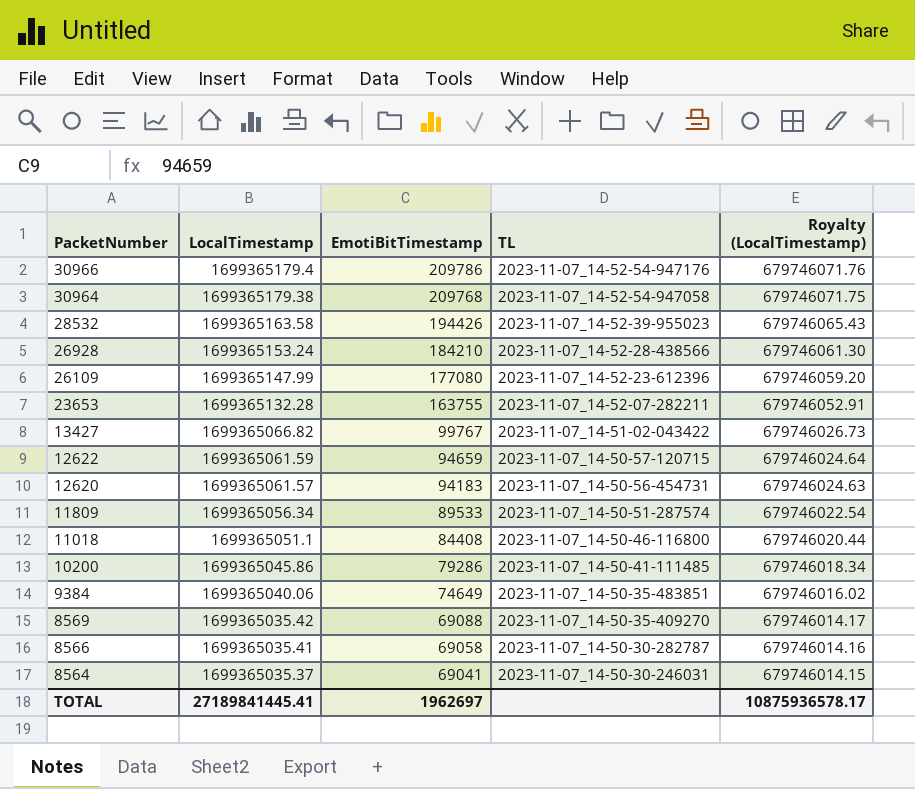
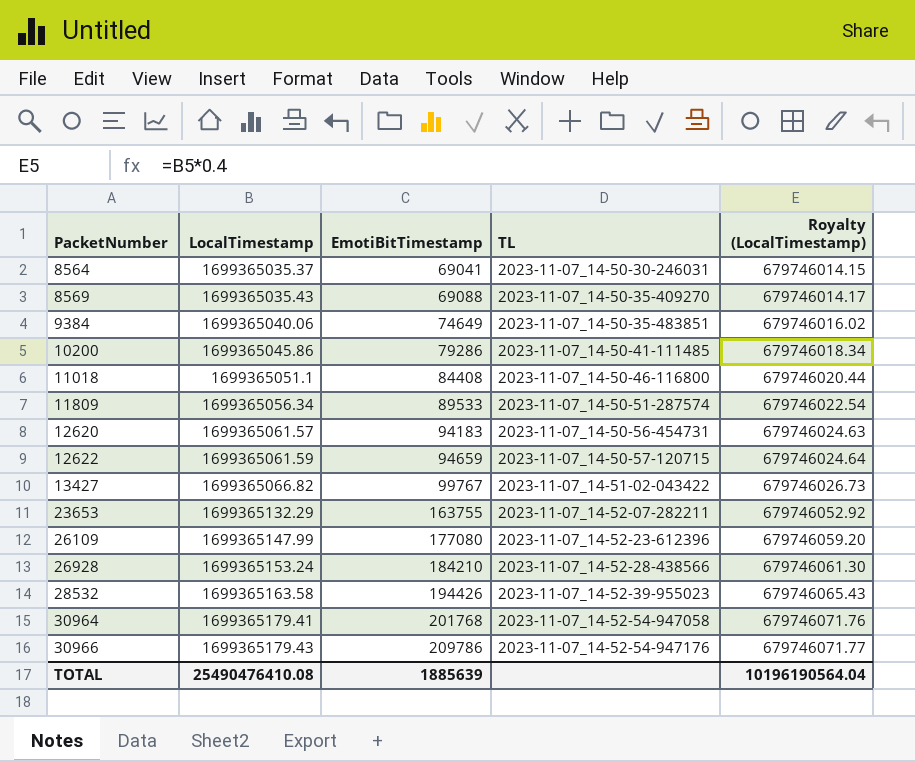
row order: PacketNumber descending -> PacketNumber ascending
row 8566: 1699365035.41 | 69058 | 2023-11-07_14-50-30-282787 | 679746014.16 -> none
8569 | LocalTimestamp: 1699365035.42 -> 1699365035.43
23653 | LocalTimestamp: 1699365132.28 -> 1699365132.29
23653 | Royalty (LocalTimestamp): 679746052.91 -> 679746052.92
30964 | LocalTimestamp: 1699365179.38 -> 1699365179.41
30964 | EmotiBitTimestamp: 209768 -> 201768
30964 | Royalty (LocalTimestamp): 679746071.75 -> 679746071.76
30966 | LocalTimestamp: 1699365179.4 -> 1699365179.43
30966 | Royalty (LocalTimestamp): 679746071.76 -> 679746071.77
TOTAL | LocalTimestamp: 27189841445.41 -> 25490476410.08
TOTAL | EmotiBitTimestamp: 1962697 -> 1885639
TOTAL | Royalty (LocalTimestamp): 10875936578.17 -> 10196190564.04

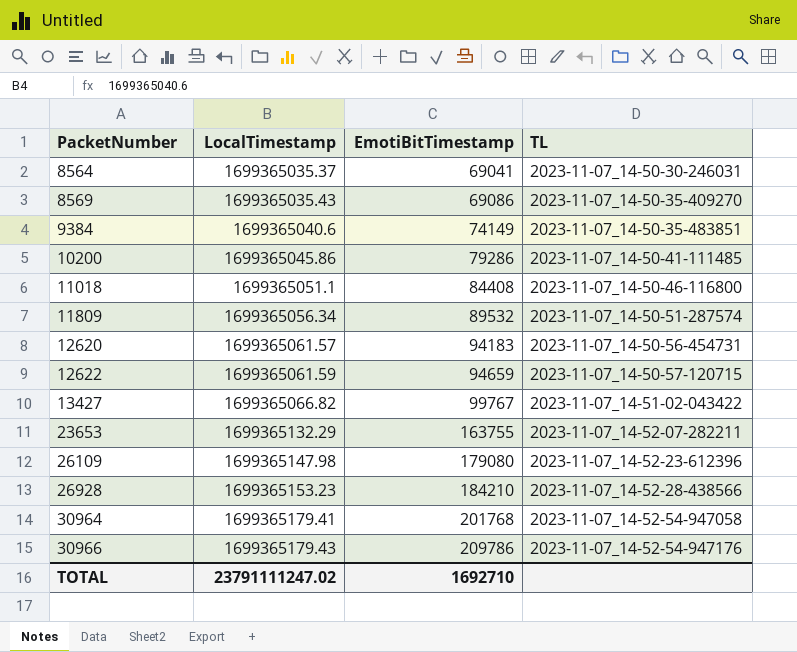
column Royalty (LocalTimestamp) | formula: [LocalTimestamp] * 0.4 -> none
row 28532: 1699365163.58 | 194426 | 2023-11-07_14-52-39-955023 | 679746065.43 -> none
8569 | EmotiBitTimestamp: 69088 -> 69086
9384 | LocalTimestamp: 1699365040.06 -> 1699365040.6
9384 | EmotiBitTimestamp: 74649 -> 74149
11809 | EmotiBitTimestamp: 89533 -> 89532
26109 | LocalTimestamp: 1699365147.99 -> 1699365147.98
26109 | EmotiBitTimestamp: 177080 -> 179080
26928 | LocalTimestamp: 1699365153.24 -> 1699365153.23
TOTAL | LocalTimestamp: 25490476410.08 -> 23791111247.02
TOTAL | EmotiBitTimestamp: 1885639 -> 1692710

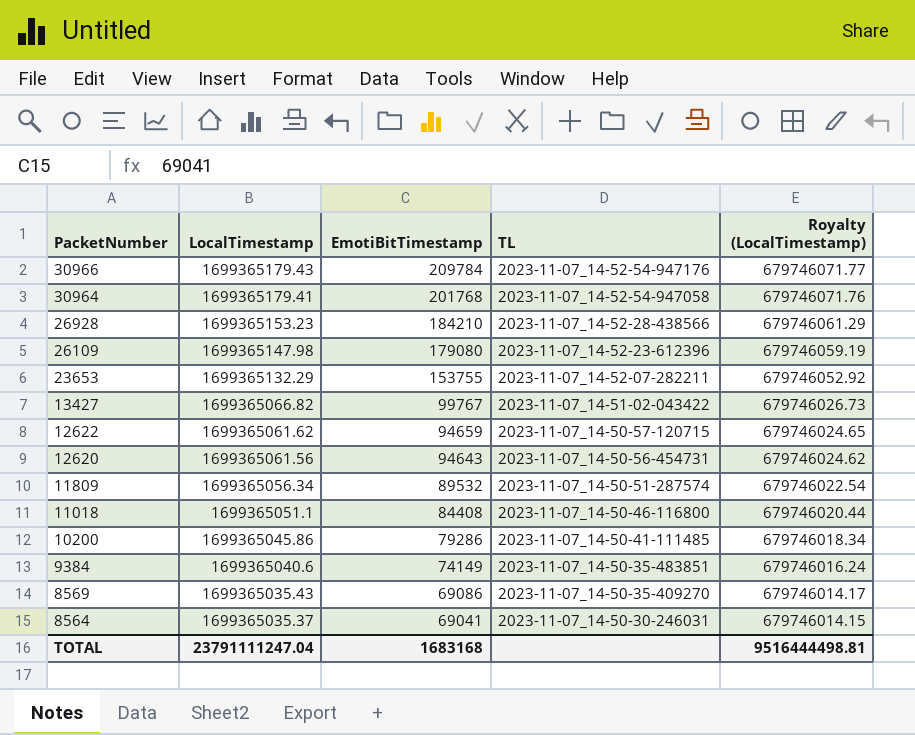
row order: PacketNumber ascending -> PacketNumber descending
column Royalty (LocalTimestamp) | formula: none -> [LocalTimestamp] * 0.4
30966 | EmotiBitTimestamp: 209786 -> 209784
23653 | EmotiBitTimestamp: 163755 -> 153755
12622 | LocalTimestamp: 1699365061.59 -> 1699365061.62
12620 | LocalTimestamp: 1699365061.57 -> 1699365061.56
12620 | EmotiBitTimestamp: 94183 -> 94643
TOTAL | LocalTimestamp: 23791111247.02 -> 23791111247.04
TOTAL | EmotiBitTimestamp: 1692710 -> 1683168

